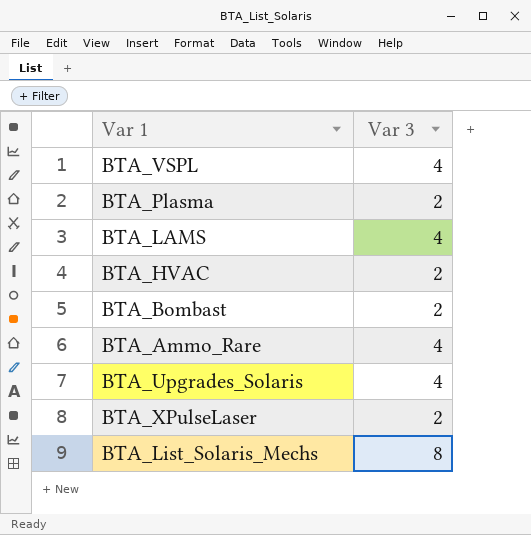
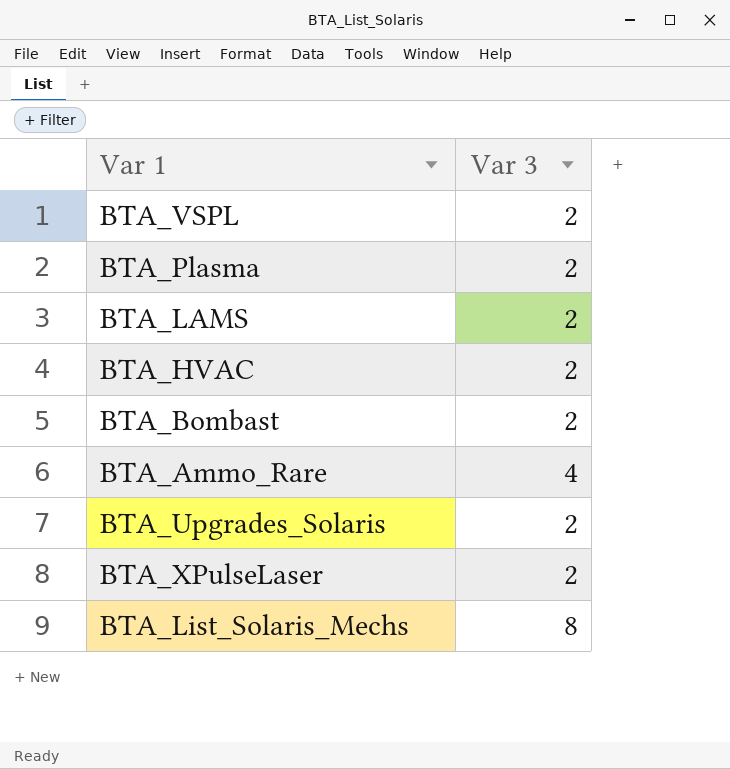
BTA_VSPL | Var 3: 4 -> 2
BTA_LAMS | Var 3: 4 -> 2
BTA_Upgrades_Solaris | Var 3: 4 -> 2

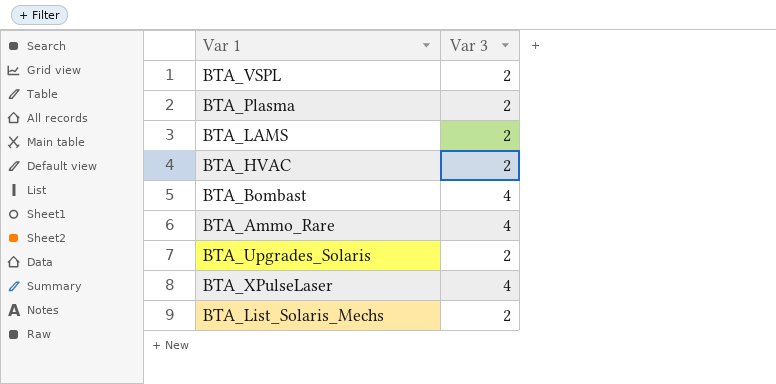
BTA_Bombast | Var 3: 2 -> 4
BTA_XPulseLaser | Var 3: 2 -> 4
BTA_List_Solaris_Mechs | Var 3: 8 -> 2

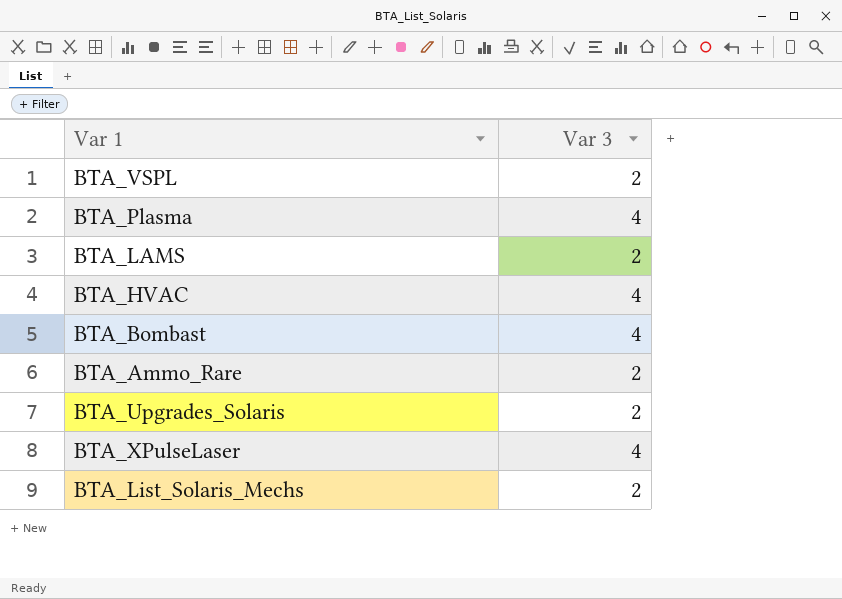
BTA_Plasma | Var 3: 2 -> 4
BTA_HVAC | Var 3: 2 -> 4
BTA_Ammo_Rare | Var 3: 4 -> 2

